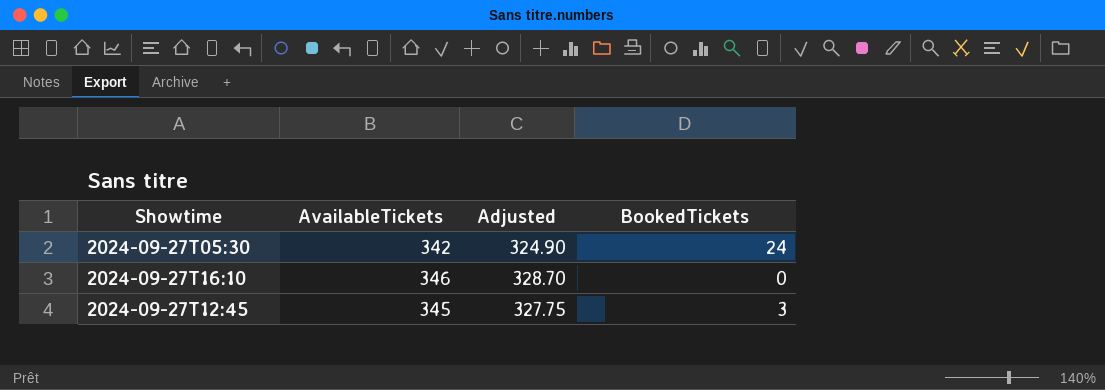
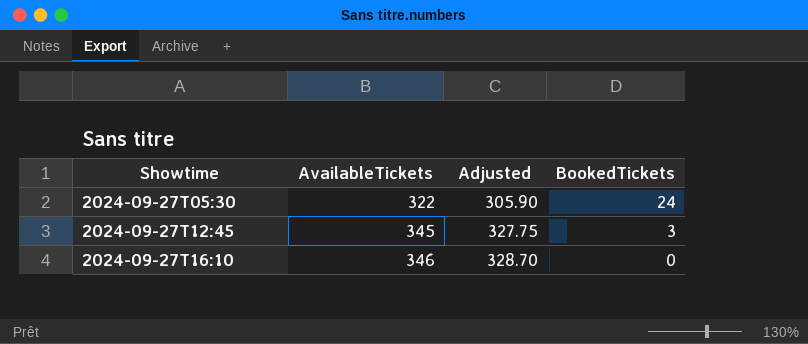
row order: none -> Showtime ascending
2024-09-27T05:30 | AvailableTickets: 342 -> 322
2024-09-27T05:30 | Adjusted: 324.90 -> 305.90

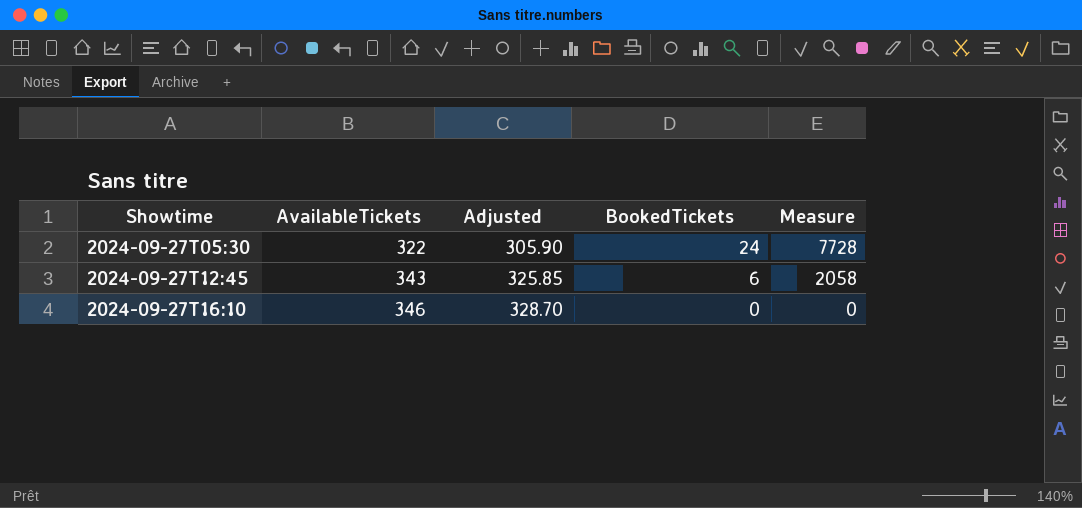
column Measure | formula: none -> [AvailableTickets] * [BookedTickets]
2024-09-27T12:45 | AvailableTickets: 345 -> 343
2024-09-27T12:45 | Adjusted: 327.75 -> 325.85
2024-09-27T12:45 | BookedTickets: 3 -> 6

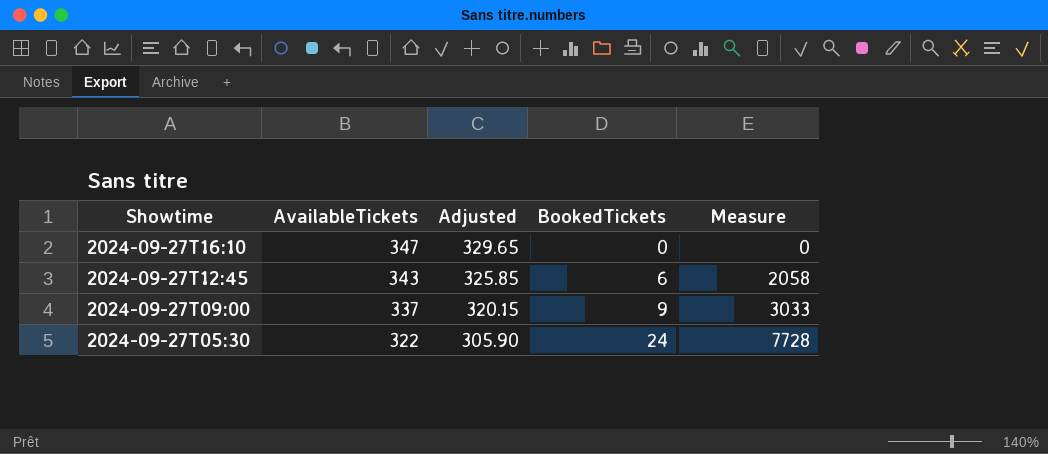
row order: Showtime ascending -> Showtime descending
2024-09-27T16:10 | AvailableTickets: 346 -> 347
2024-09-27T16:10 | Adjusted: 328.70 -> 329.65
row 2024-09-27T09:00: none -> 337 | 320.15 | 9 | 3033

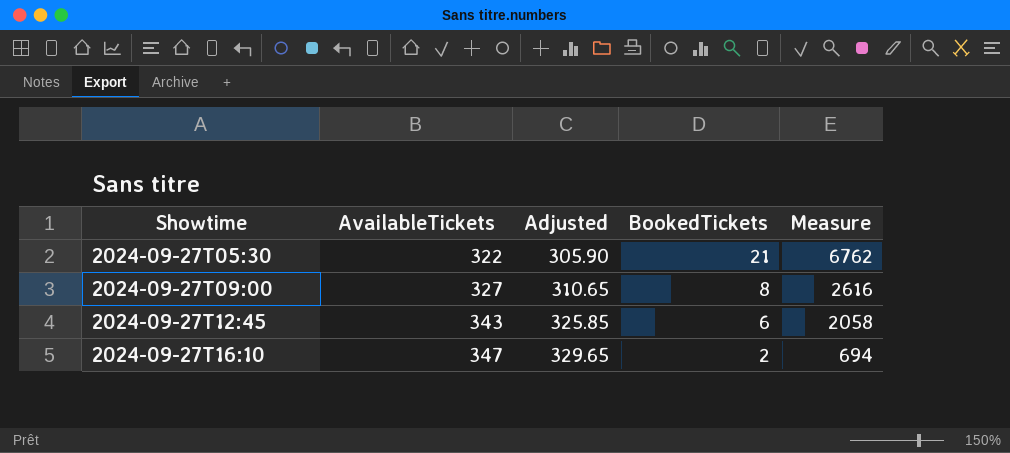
row order: Showtime descending -> Showtime ascending
2024-09-27T05:30 | BookedTickets: 24 -> 21
2024-09-27T05:30 | Measure: 7728 -> 6762
2024-09-27T09:00 | AvailableTickets: 337 -> 327
2024-09-27T09:00 | Adjusted: 320.15 -> 310.65
2024-09-27T09:00 | BookedTickets: 9 -> 8
2024-09-27T09:00 | Measure: 3033 -> 2616
2024-09-27T16:10 | BookedTickets: 0 -> 2
2024-09-27T16:10 | Measure: 0 -> 694

